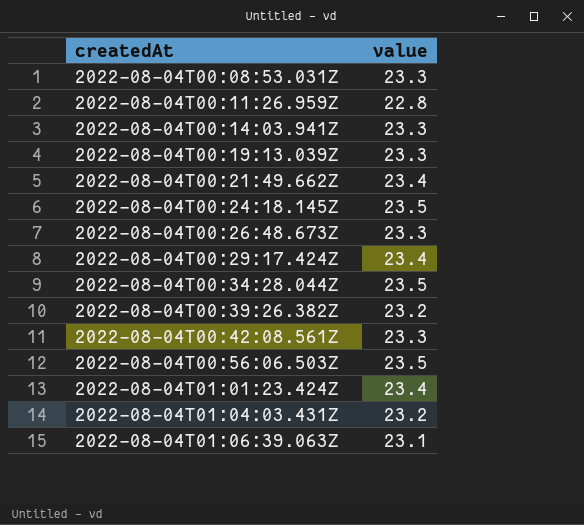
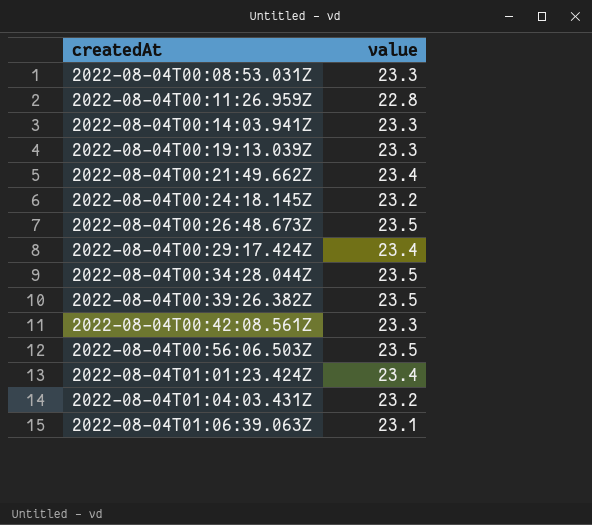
2022-08-04T00:24:18.145Z | value: 23.5 -> 23.2
2022-08-04T00:26:48.673Z | value: 23.3 -> 23.5
2022-08-04T00:39:26.382Z | value: 23.2 -> 23.5

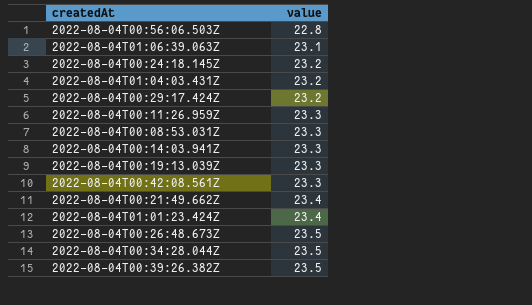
row order: createdAt ascending -> value ascending
2022-08-04T00:56:06.503Z | value: 23.5 -> 22.8
2022-08-04T00:29:17.424Z | value: 23.4 -> 23.2
2022-08-04T00:11:26.959Z | value: 22.8 -> 23.3

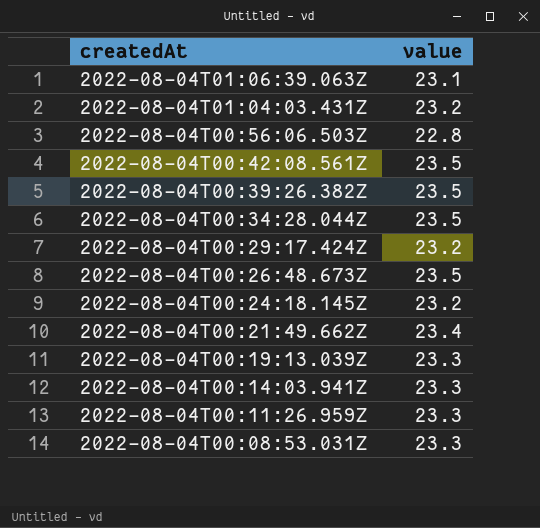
row order: value ascending -> createdAt descending
row 2022-08-04T01:01:23.424Z: 23.4 -> none
2022-08-04T00:42:08.561Z | value: 23.3 -> 23.5

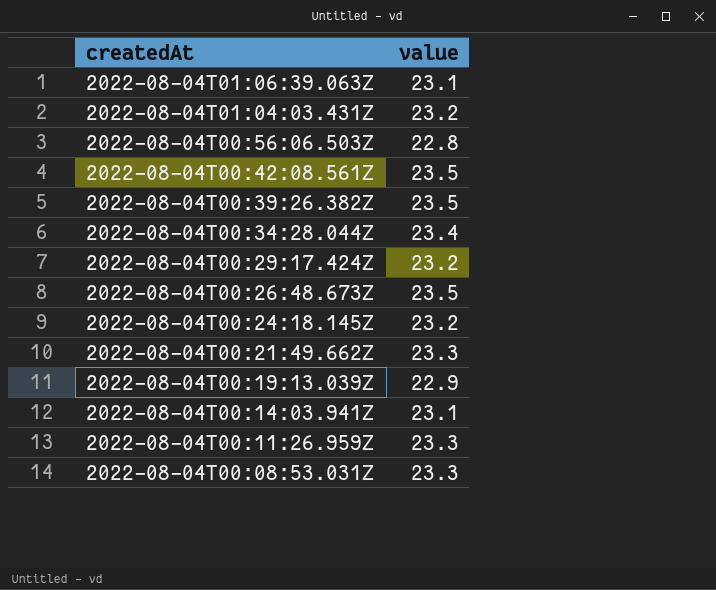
2022-08-04T00:34:28.044Z | value: 23.5 -> 23.4
2022-08-04T00:21:49.662Z | value: 23.4 -> 23.3
2022-08-04T00:19:13.039Z | value: 23.3 -> 22.9
2022-08-04T00:14:03.941Z | value: 23.3 -> 23.1

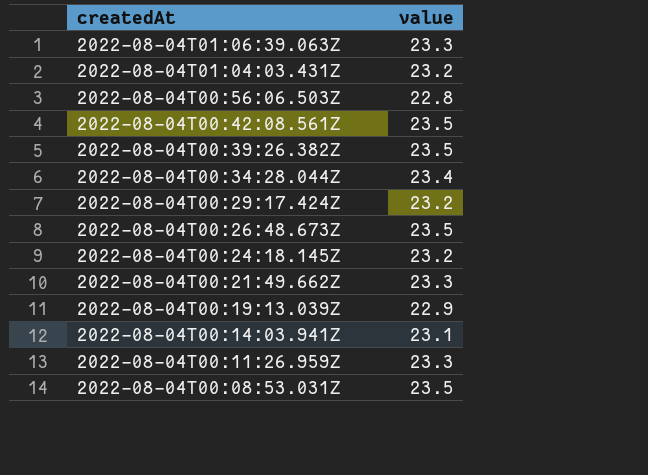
2022-08-04T01:06:39.063Z | value: 23.1 -> 23.3
2022-08-04T00:08:53.031Z | value: 23.3 -> 23.5

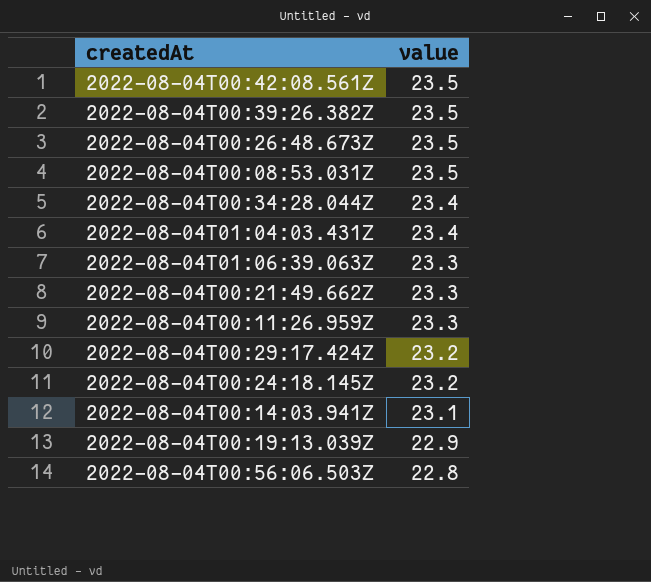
row order: createdAt descending -> value descending
2022-08-04T01:04:03.431Z | value: 23.2 -> 23.4

